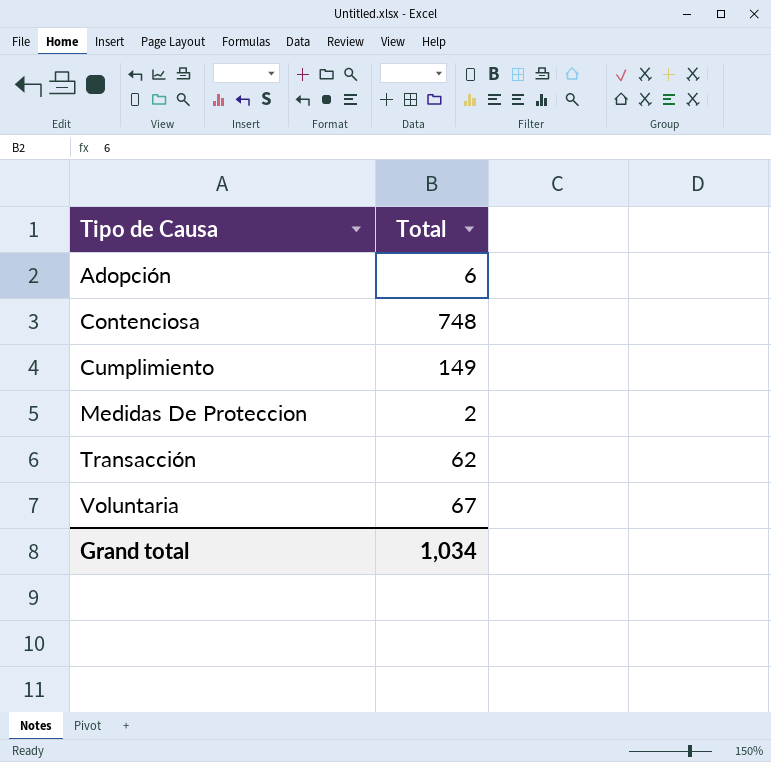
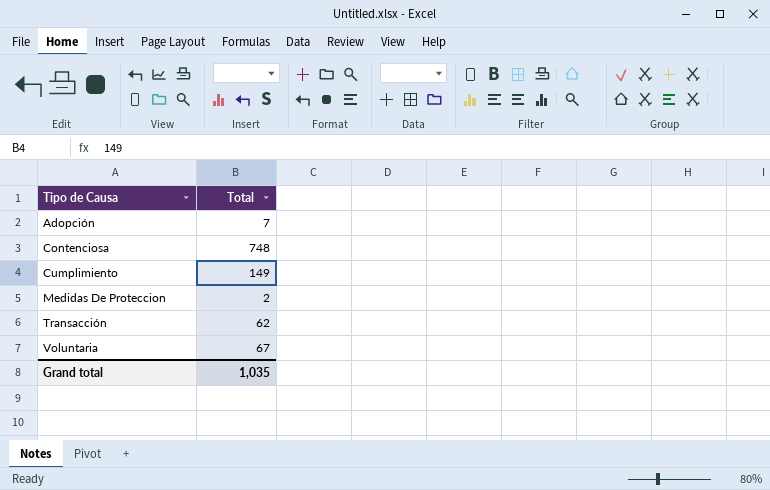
Adopción | Total: 6 -> 7
Grand total | Total: 1,034 -> 1,035

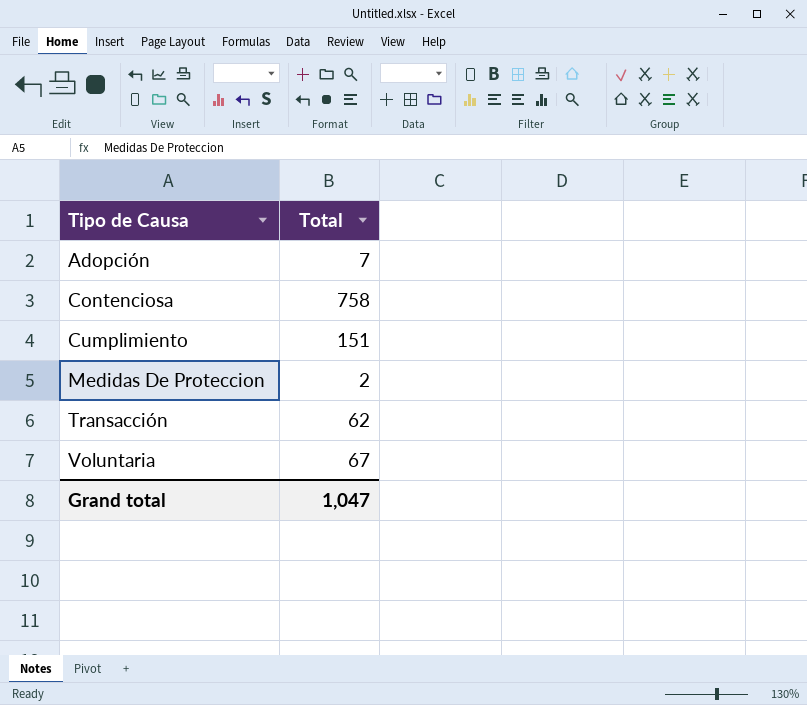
Contenciosa | Total: 748 -> 758
Cumplimiento | Total: 149 -> 151
Grand total | Total: 1,035 -> 1,047

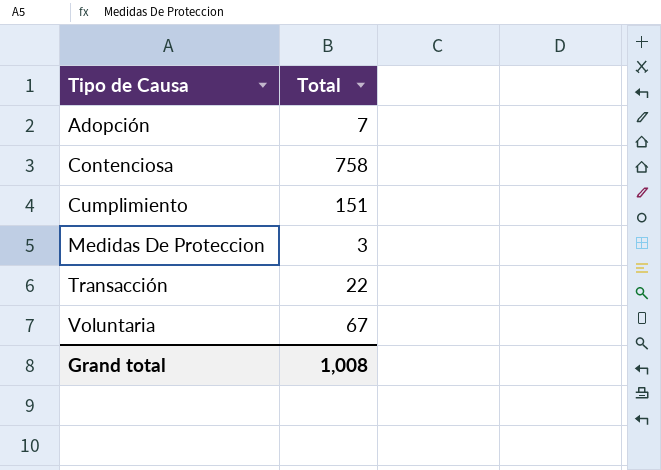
Medidas De Proteccion | Total: 2 -> 3
Transacción | Total: 62 -> 22
Grand total | Total: 1,047 -> 1,008

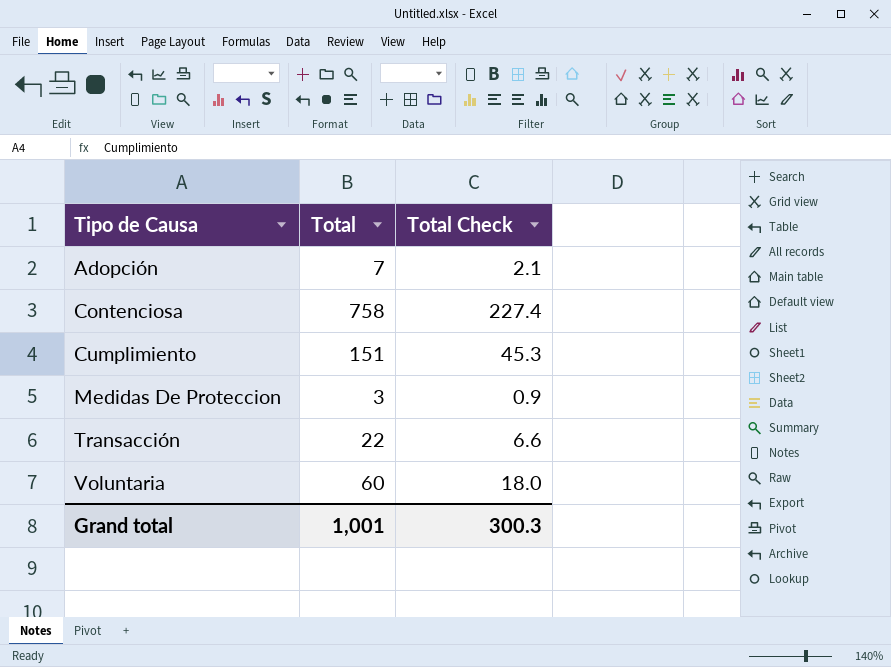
column Total Check | formula: none -> [Total] * 0.3
Voluntaria | Total: 67 -> 60
Grand total | Total: 1,008 -> 1,001

